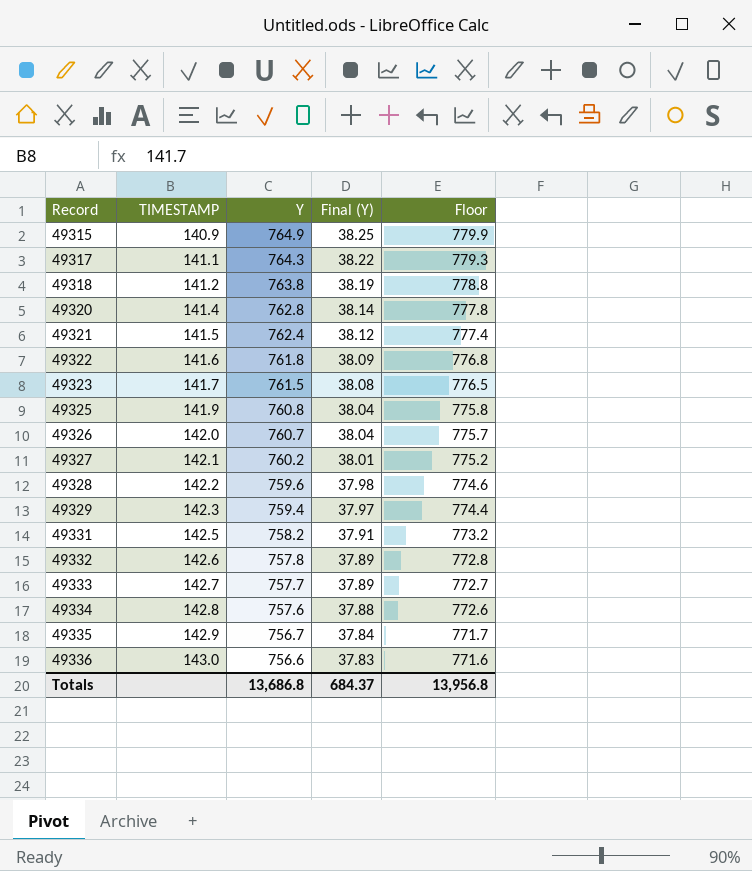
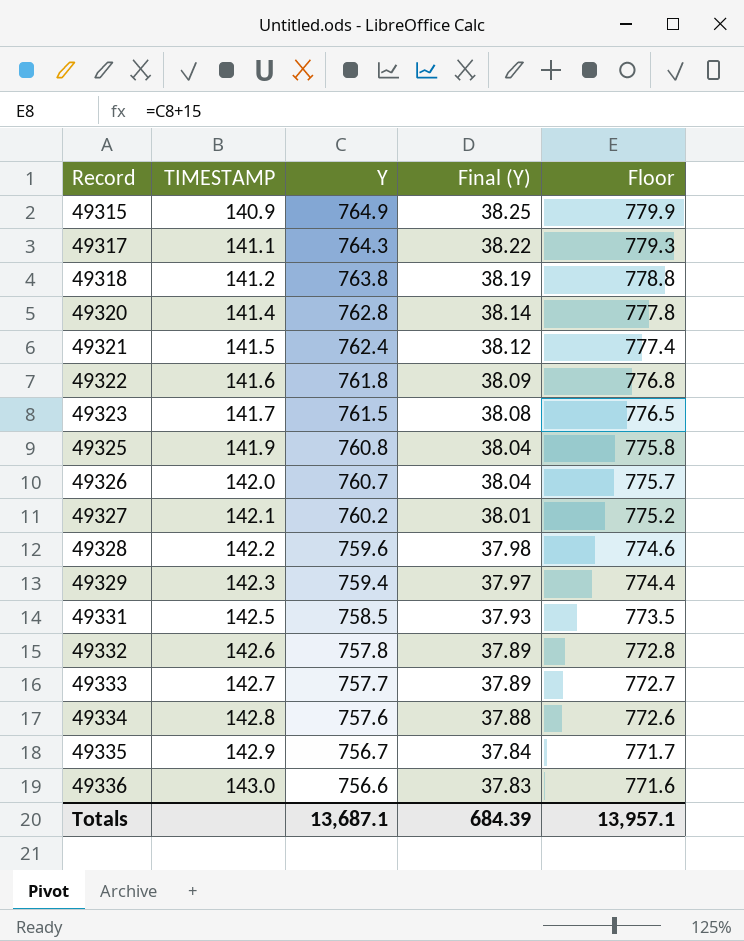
49331 | Y: 758.2 -> 758.5
49331 | Final (Y): 37.91 -> 37.93
49331 | Floor: 773.2 -> 773.5
Totals | Y: 13,686.8 -> 13,687.1
Totals | Final (Y): 684.37 -> 684.39
Totals | Floor: 13,956.8 -> 13,957.1

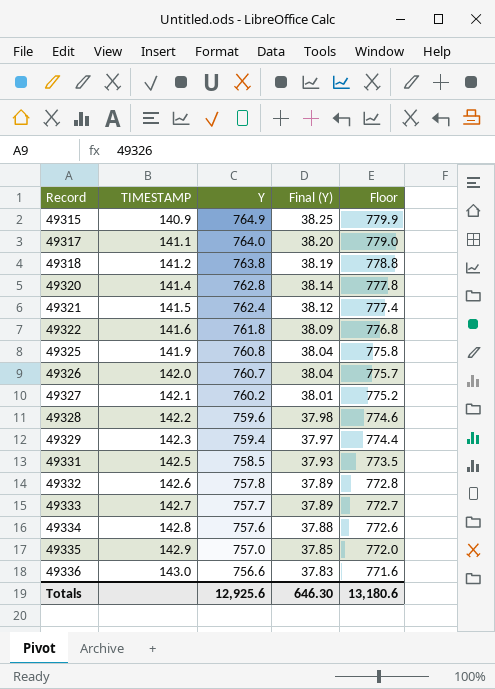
row 49323: 141.7 | 761.5 | 38.08 | 776.5 -> none
49317 | Y: 764.3 -> 764.0
49317 | Final (Y): 38.22 -> 38.20
49317 | Floor: 779.3 -> 779.0
49335 | Y: 756.7 -> 757.0
49335 | Final (Y): 37.84 -> 37.85
49335 | Floor: 771.7 -> 772.0
Totals | Y: 13,687.1 -> 12,925.6
Totals | Final (Y): 684.39 -> 646.30
Totals | Floor: 13,957.1 -> 13,180.6

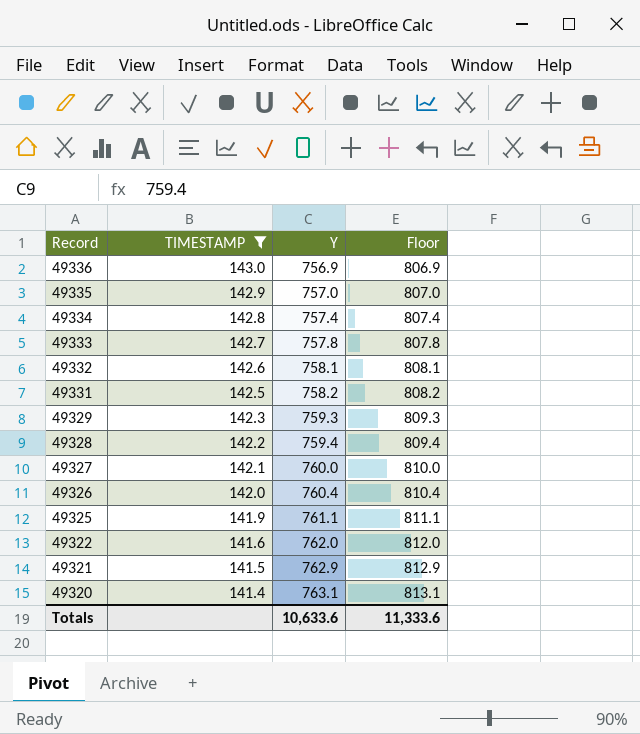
filter: none -> TIMESTAMP >= 141.4
row order: Record ascending -> Record descending
column Final (Y) | formula: [Y] * 0.05 -> none
column Floor | formula: [Y] + 15 -> [Y] + 50
49336 | Y: 756.6 -> 756.9
49334 | Y: 757.6 -> 757.4
49333 | Y: 757.7 -> 757.8
49332 | Y: 757.8 -> 758.1
49331 | Y: 758.5 -> 758.2
49329 | Y: 759.4 -> 759.3
49328 | Y: 759.6 -> 759.4
49327 | Y: 760.2 -> 760.0
49326 | Y: 760.7 -> 760.4
49325 | Y: 760.8 -> 761.1
49322 | Y: 761.8 -> 762.0
49321 | Y: 762.4 -> 762.9
49320 | Y: 762.8 -> 763.1
Totals | Y: 12,925.6 -> 10,633.6
Totals | Floor: 13,180.6 -> 11,333.6

